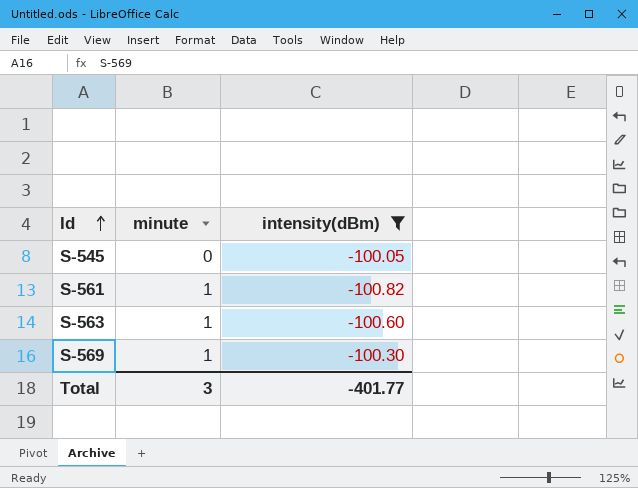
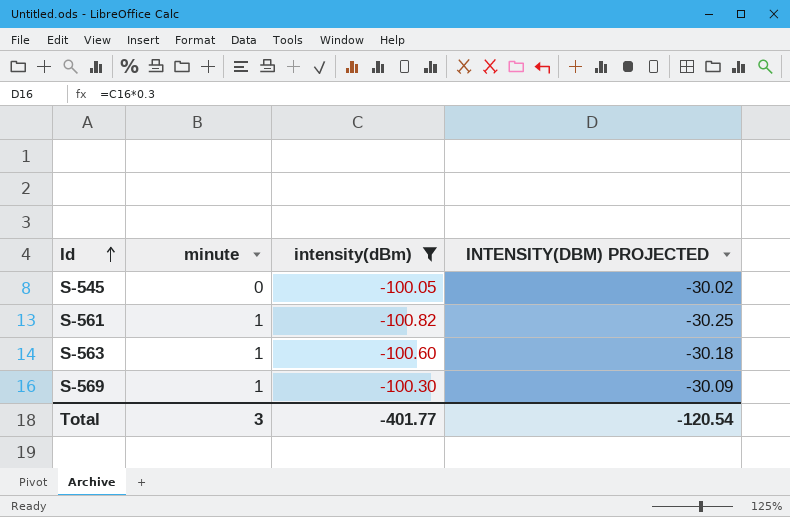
column INTENSITY(DBM) PROJECTED | formula: none -> [intensity(dBm)] * 0.3

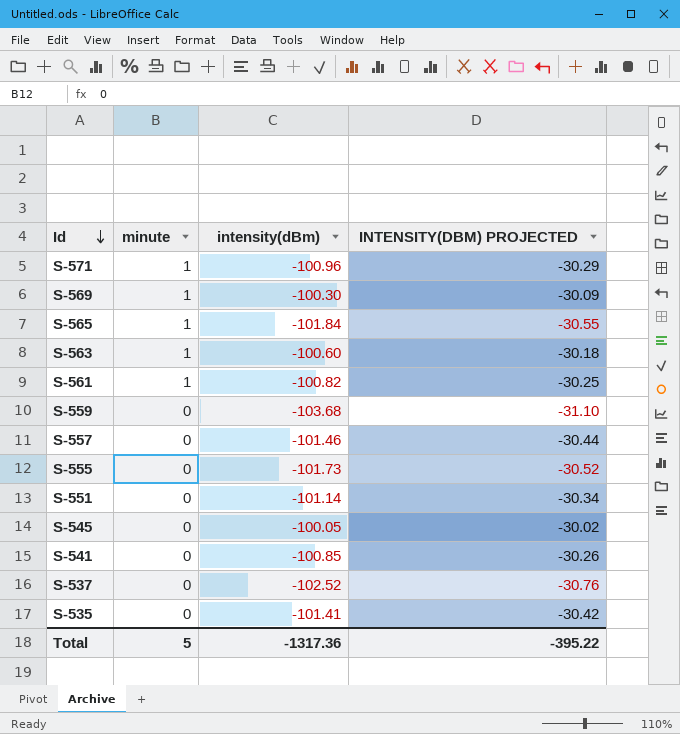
filter: intensity(dBm) >= -100.82 -> none
row order: Id ascending -> Id descending
Total | minute: 3 -> 5
Total | intensity(dBm): -401.77 -> -1317.36
Total | INTENSITY(DBM) PROJECTED: -120.54 -> -395.22

